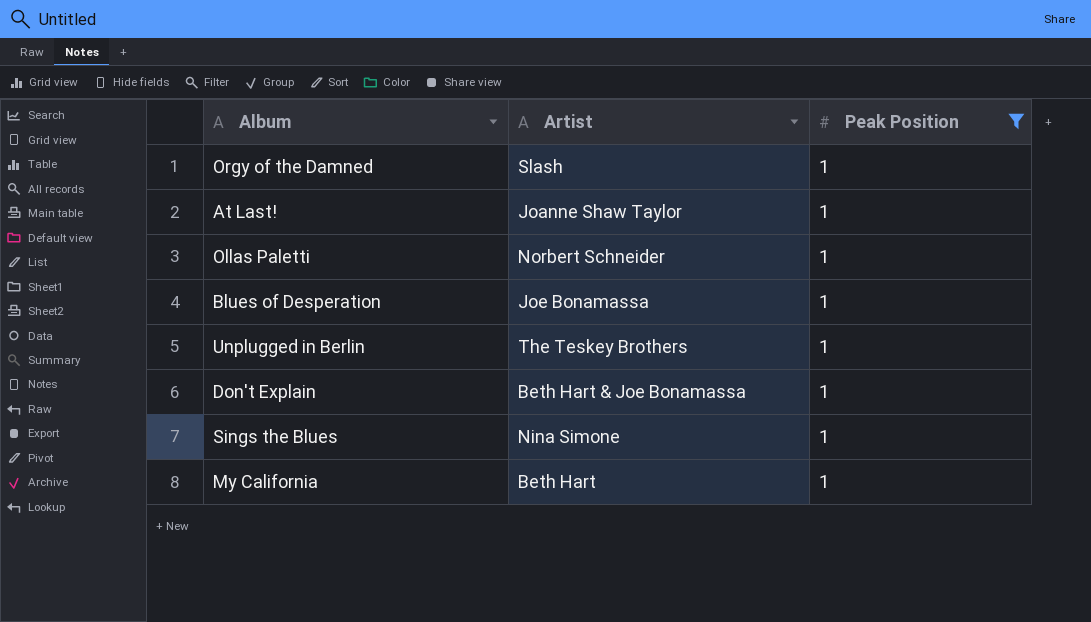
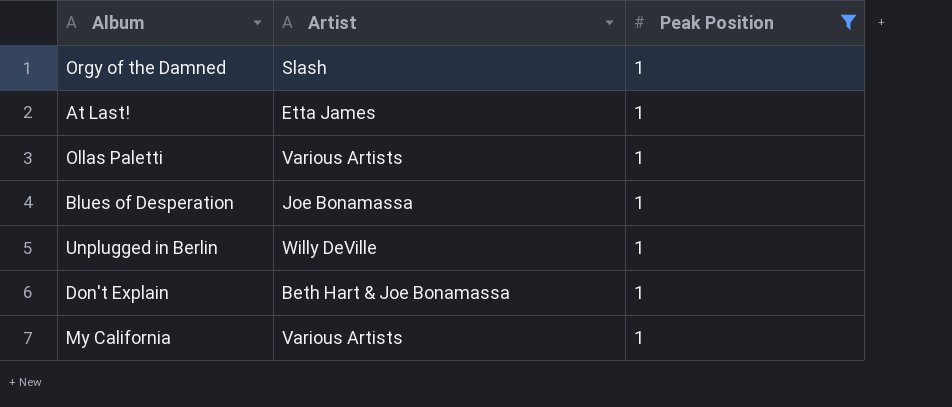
row Sings the Blues: Nina Simone | 1 -> none
At Last! | Artist: Joanne Shaw Taylor -> Etta James
Ollas Paletti | Artist: Norbert Schneider -> Various Artists
Unplugged in Berlin | Artist: The Teskey Brothers -> Willy DeVille
My California | Artist: Beth Hart -> Various Artists

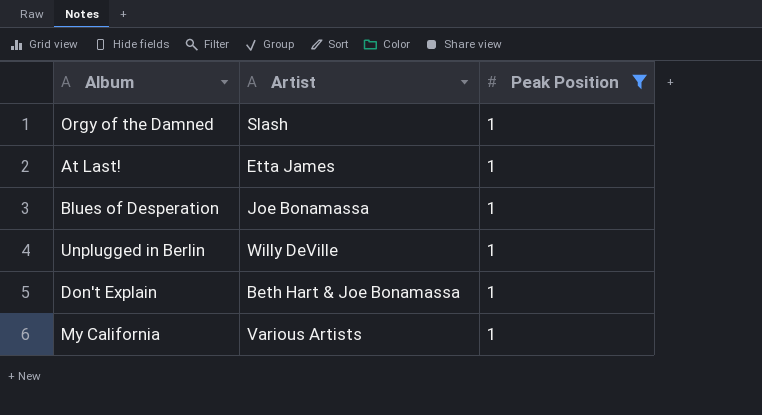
row Ollas Paletti: Various Artists | 1 -> none

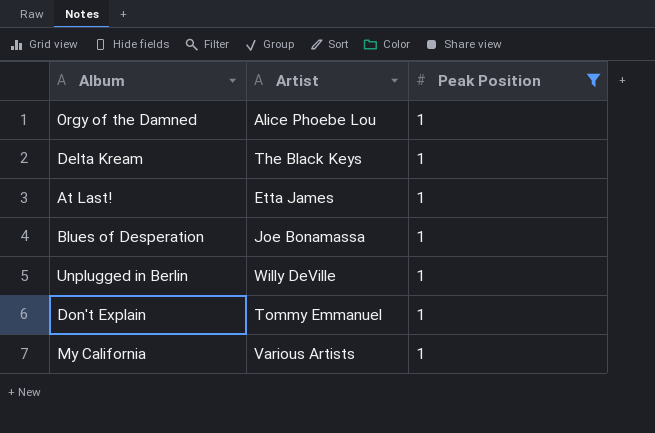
Orgy of the Damned | Artist: Slash -> Alice Phoebe Lou
row Delta Kream: none -> The Black Keys | 1
Don't Explain | Artist: Beth Hart & Joe Bonamassa -> Tommy Emmanuel

